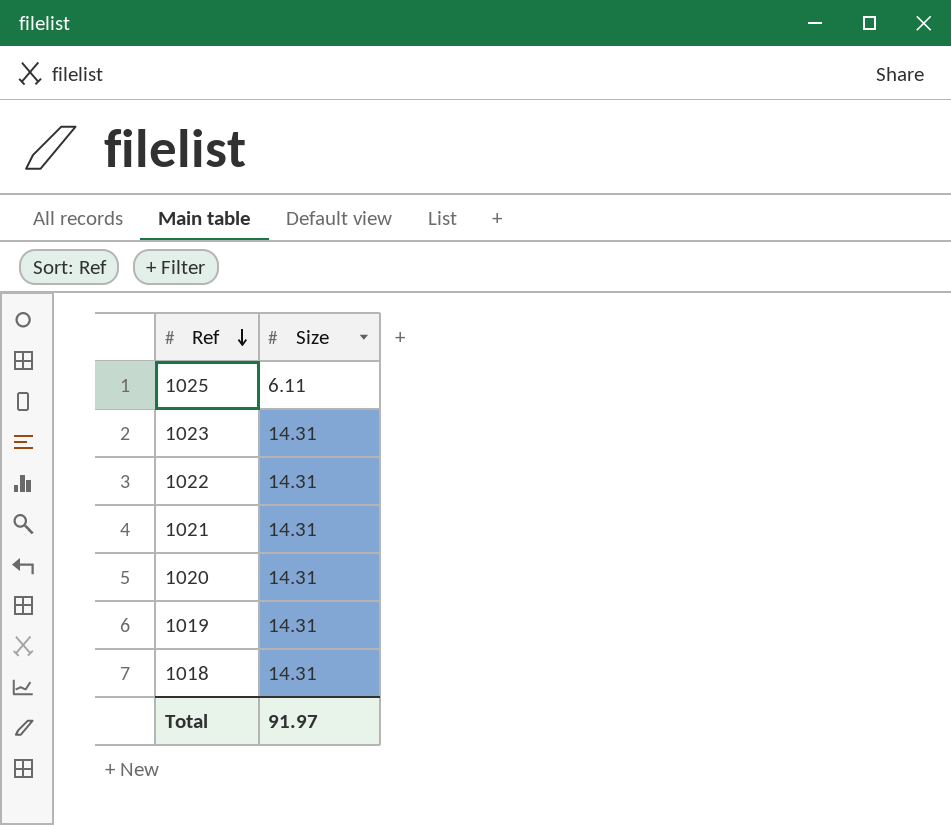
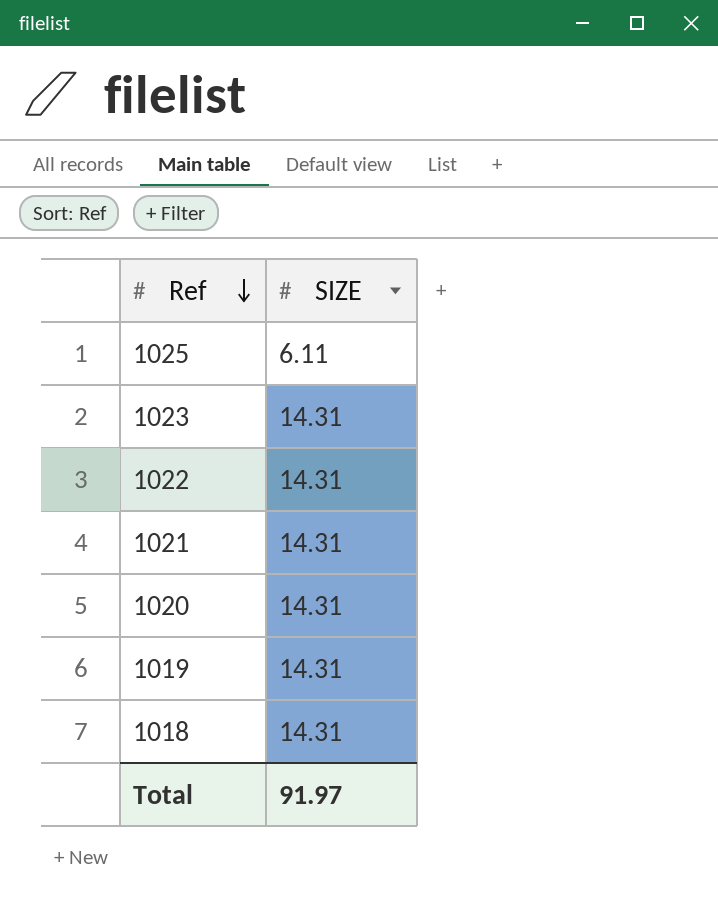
column name: Size -> SIZE

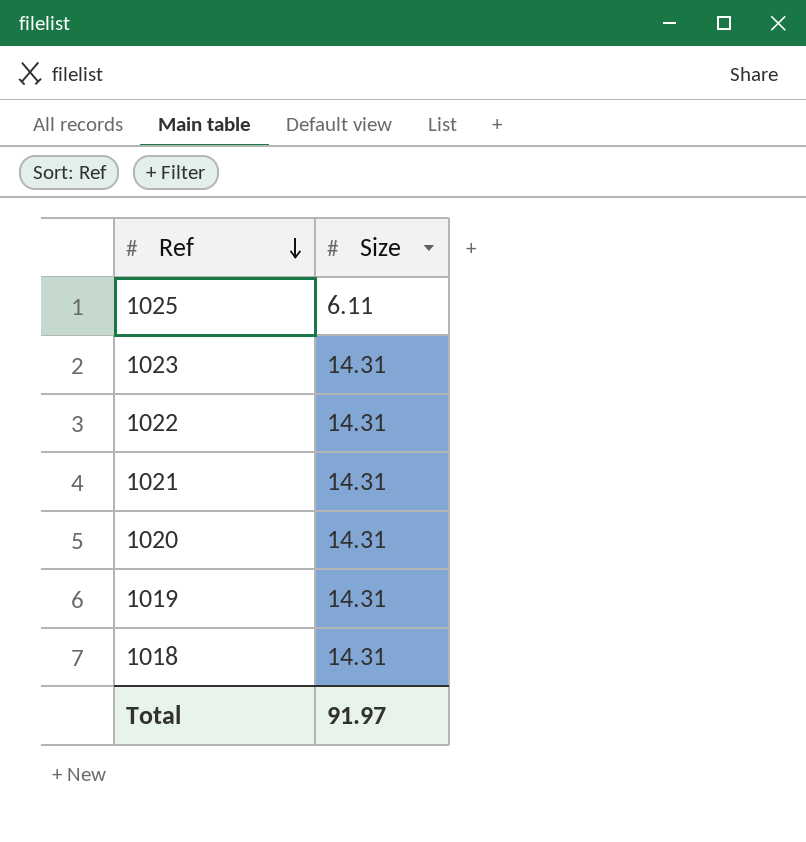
column name: SIZE -> Size

